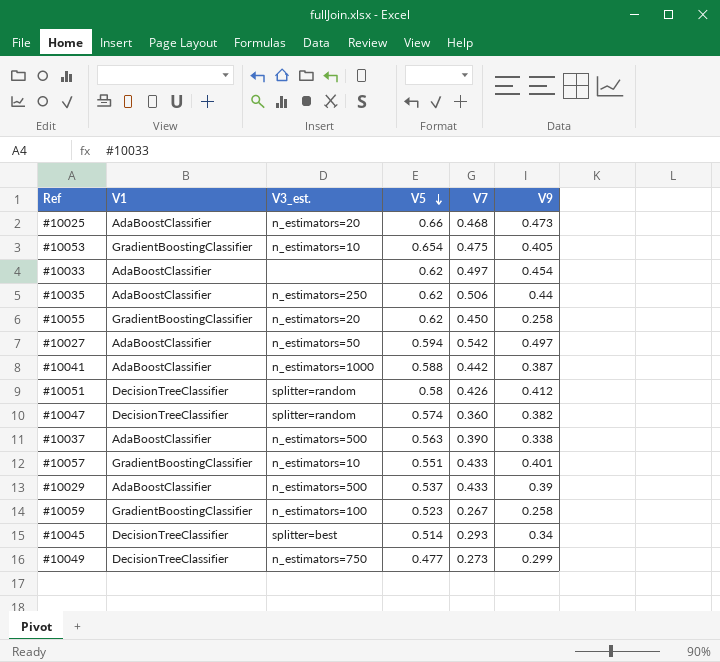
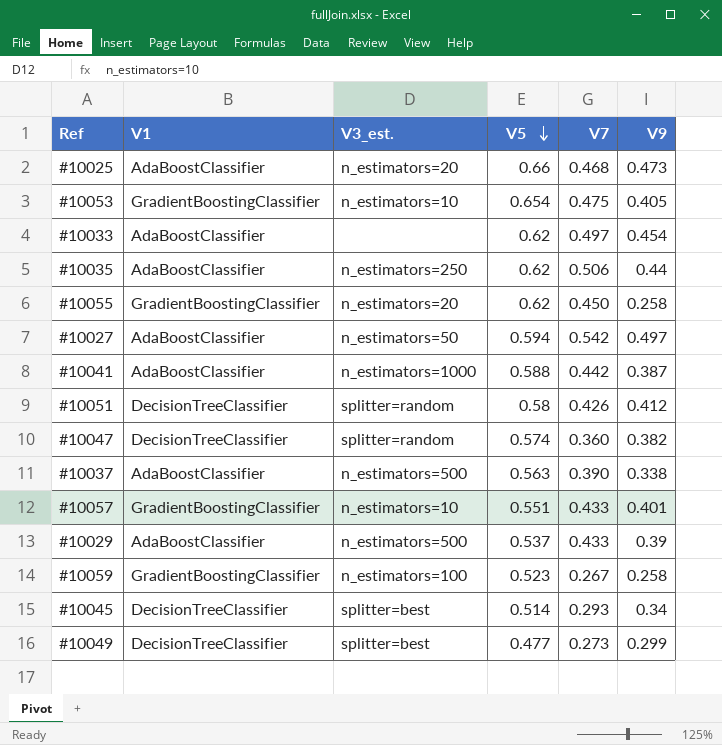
#10049 | V3_est.: n_estimators=750 -> splitter=best

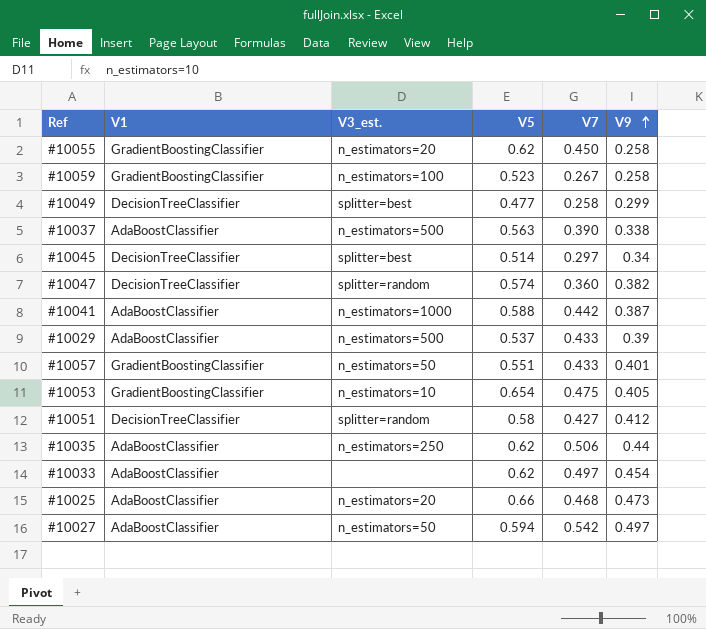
row order: V5 descending -> V9 ascending
#10049 | V7: 0.273 -> 0.258
#10045 | V7: 0.293 -> 0.297
#10057 | V3_est.: n_estimators=10 -> n_estimators=50
#10051 | V7: 0.426 -> 0.427

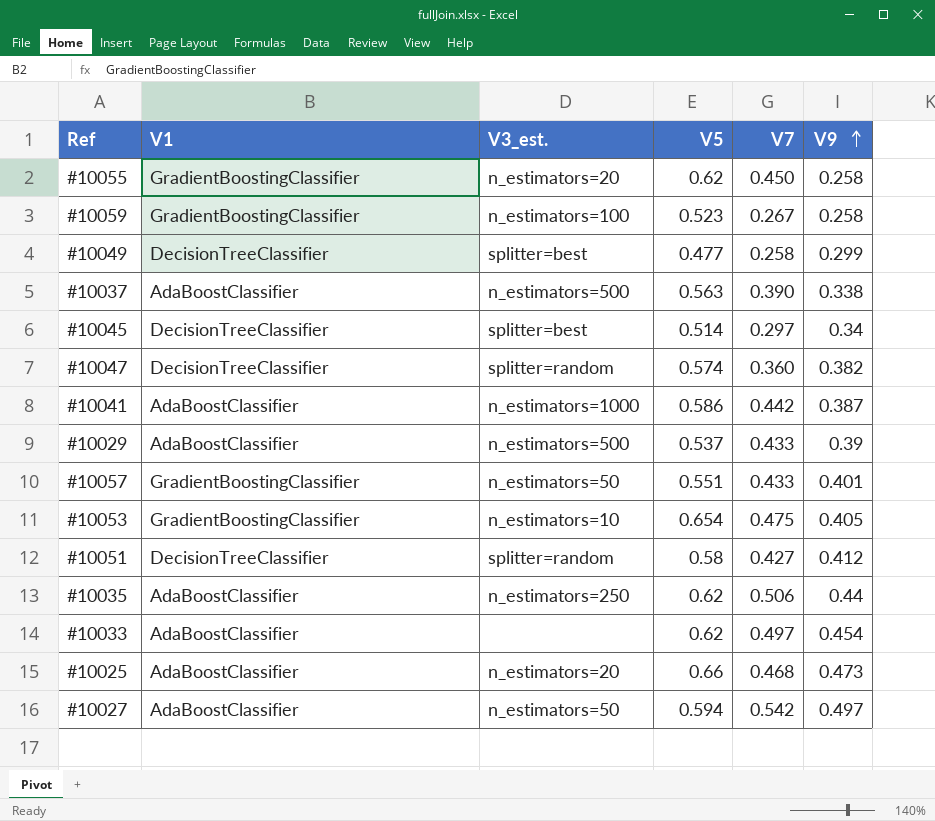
#10041 | V5: 0.588 -> 0.586

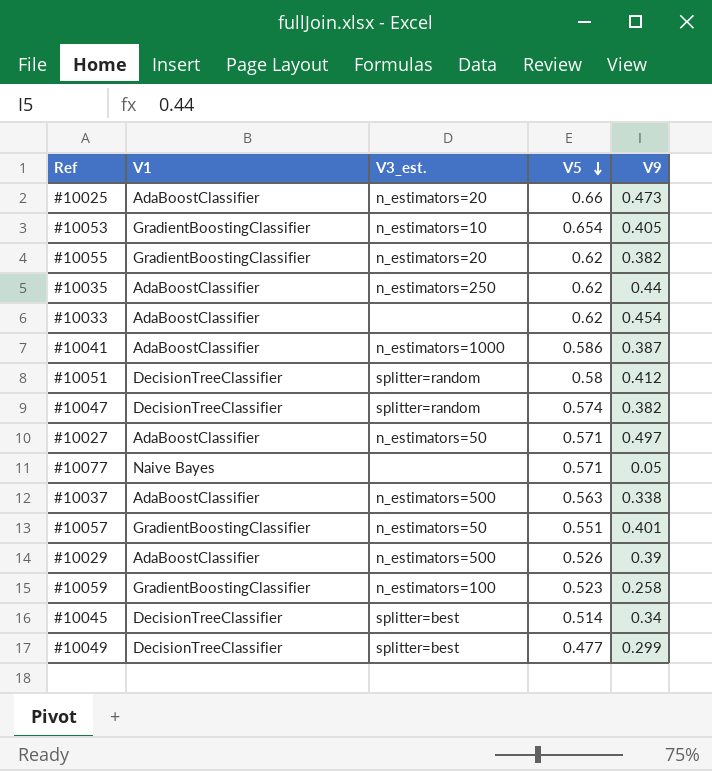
row order: V9 ascending -> V5 descending
column V7 | position: 5 -> none
#10055 | V9: 0.258 -> 0.382
#10027 | V5: 0.594 -> 0.571
row #10077: none -> Naive Bayes | none | 0.571 | 0.05
#10029 | V5: 0.537 -> 0.526

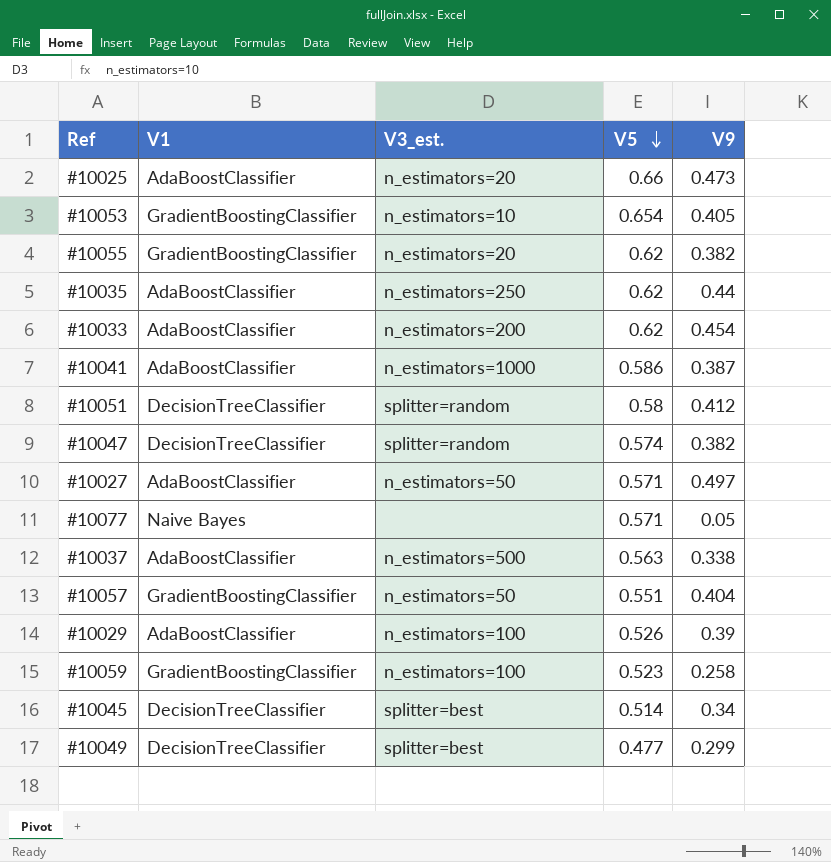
#10033 | V3_est.: none -> n_estimators=200
#10057 | V9: 0.401 -> 0.404
#10029 | V3_est.: n_estimators=500 -> n_estimators=100

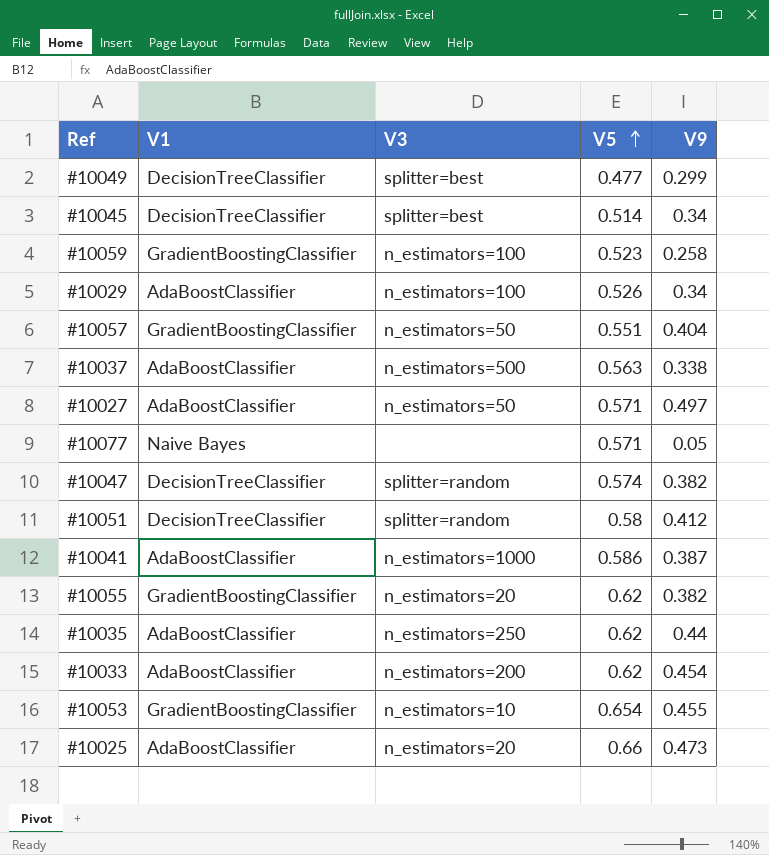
row order: V5 descending -> V5 ascending
column name: V3_est. -> V3
#10029 | V9: 0.39 -> 0.34
#10053 | V9: 0.405 -> 0.455

